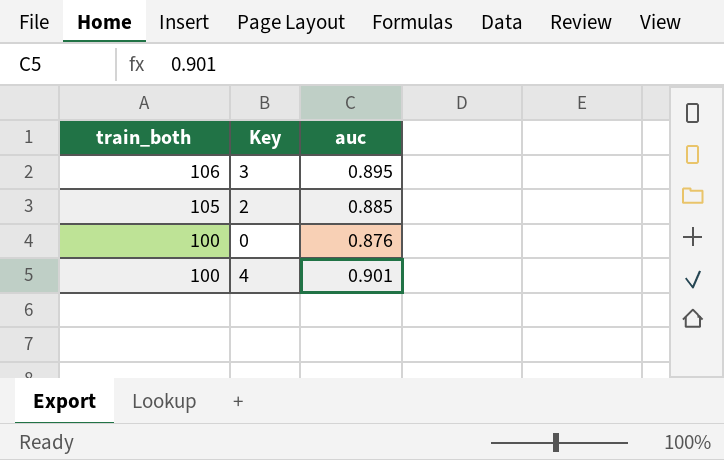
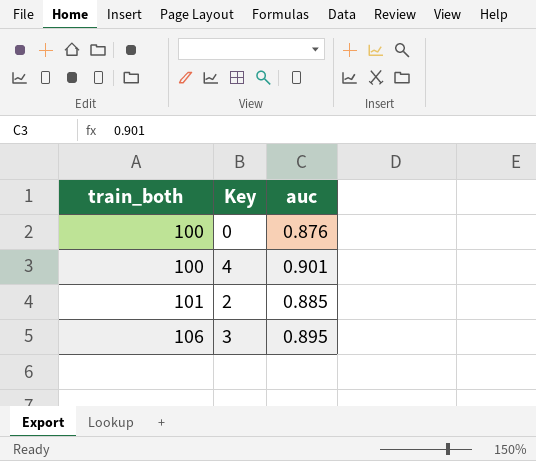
row order: train_both descending -> train_both ascending
2 | train_both: 105 -> 101

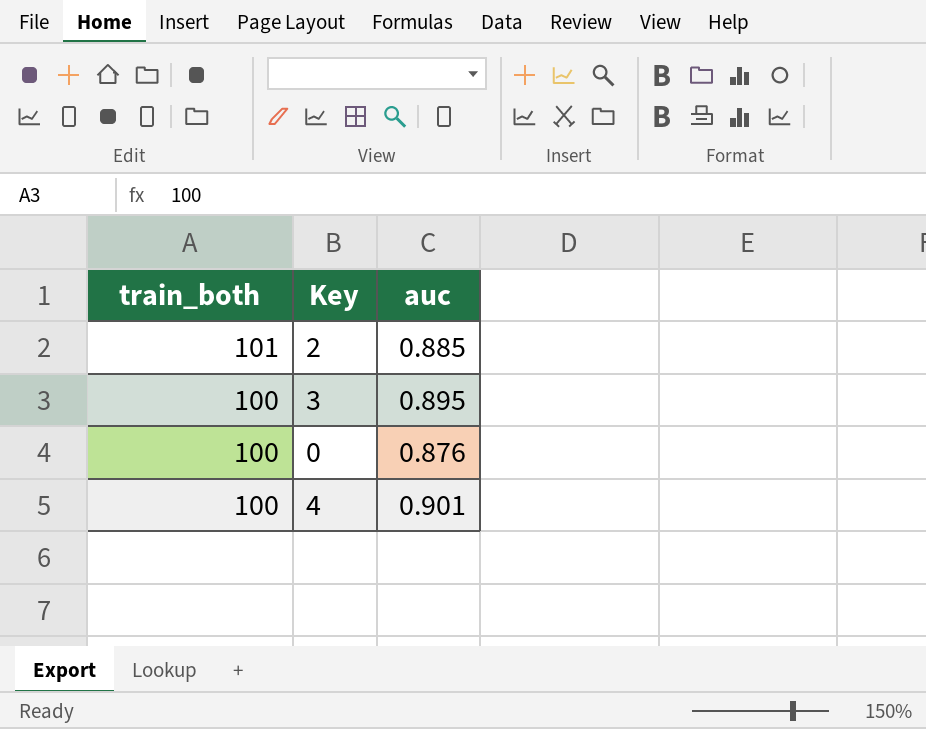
row order: train_both ascending -> train_both descending
3 | train_both: 106 -> 100

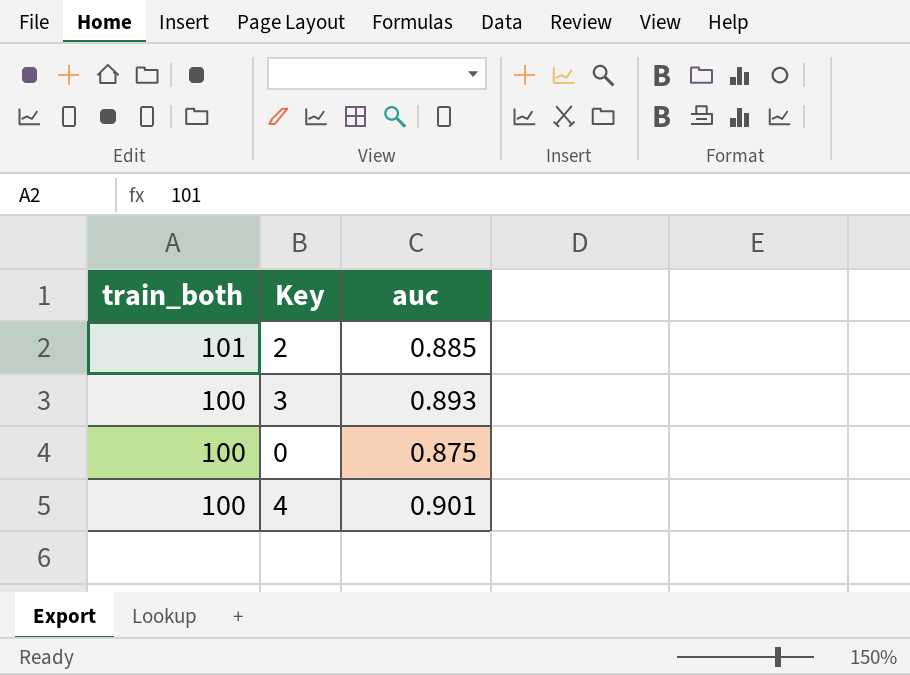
3 | auc: 0.895 -> 0.893
0 | auc: 0.876 -> 0.875

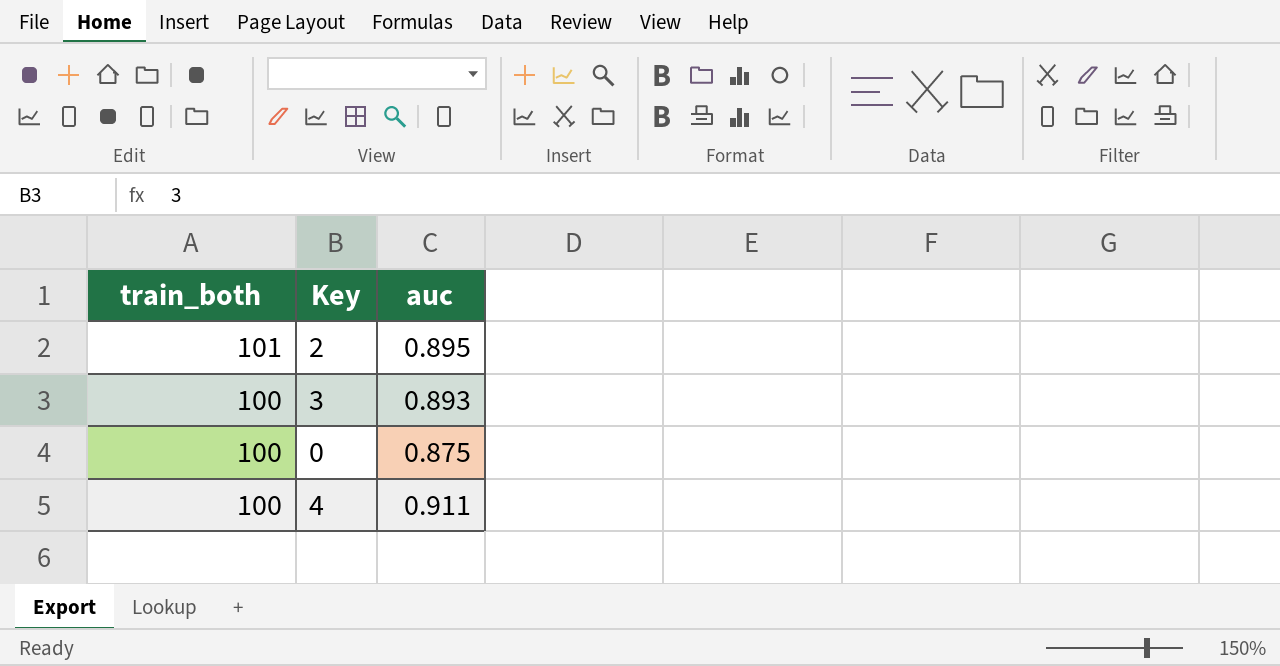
2 | auc: 0.885 -> 0.895
4 | auc: 0.901 -> 0.911

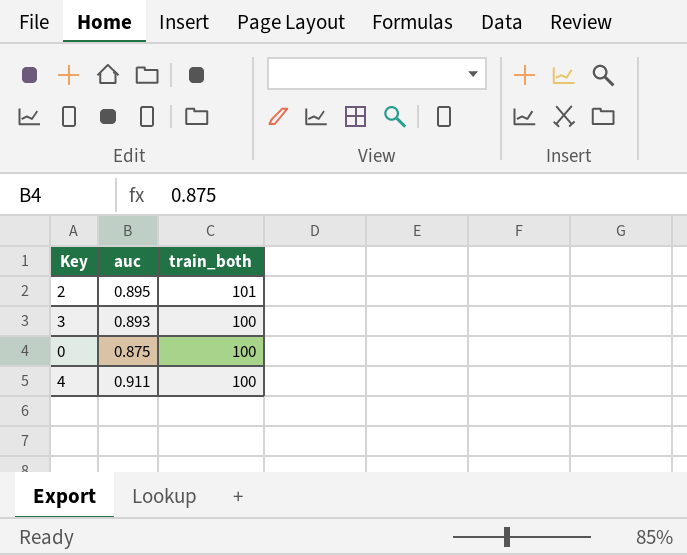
column train_both | position: 1 -> 3

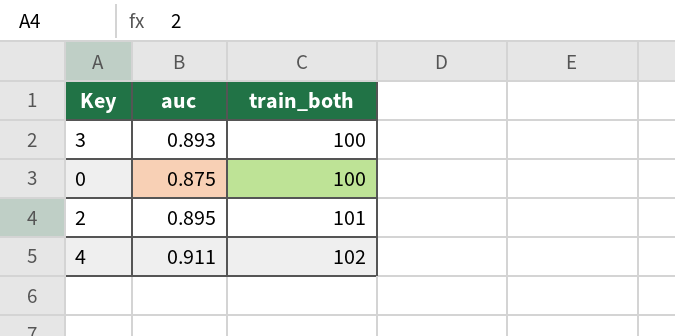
row order: train_both descending -> train_both ascending
4 | train_both: 100 -> 102

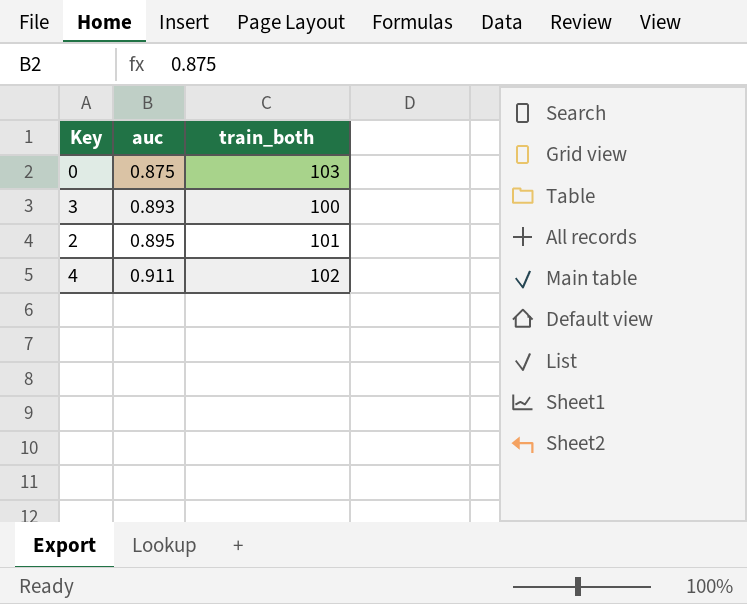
row order: train_both ascending -> auc ascending
0 | train_both: 100 -> 103

